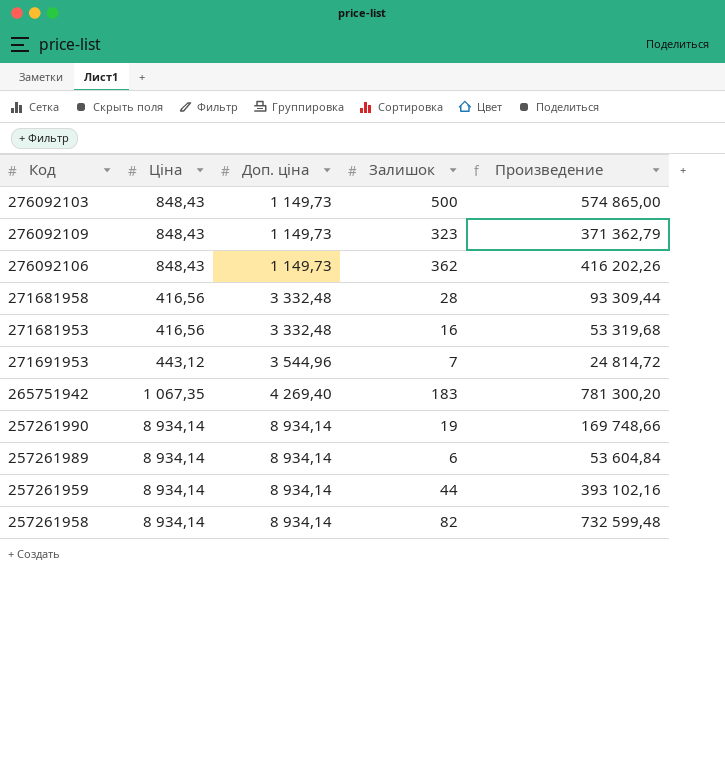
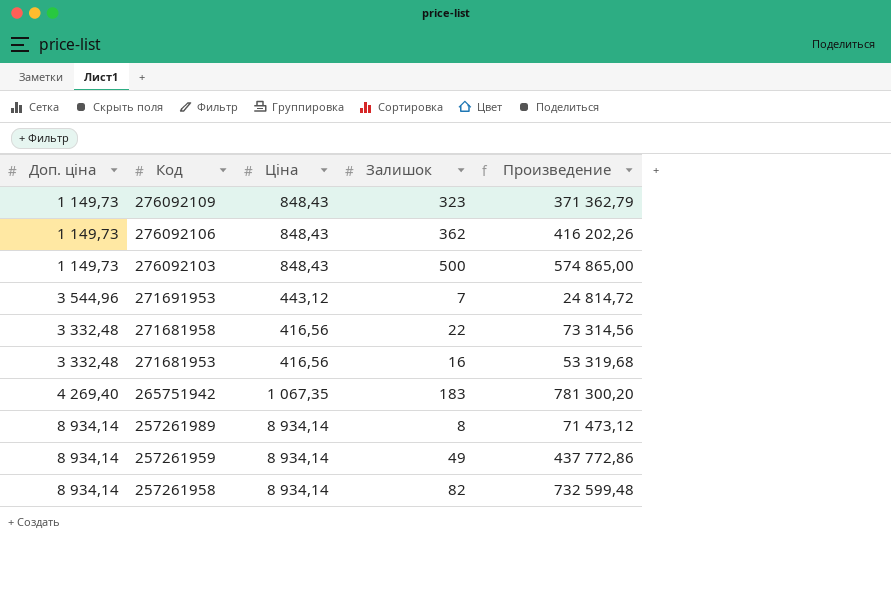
row order: Доп. ціна ascending -> Код descending
column Доп. ціна | position: 3 -> 1
row 257261990: 8 934,14 | 8 934,14 | 19 | 169 748,66 -> none
271681958 | Залишок: 28 -> 22
271681958 | Произведение: 93 309,44 -> 73 314,56
257261989 | Залишок: 6 -> 8
257261989 | Произведение: 53 604,84 -> 71 473,12
257261959 | Залишок: 44 -> 49
257261959 | Произведение: 393 102,16 -> 437 772,86

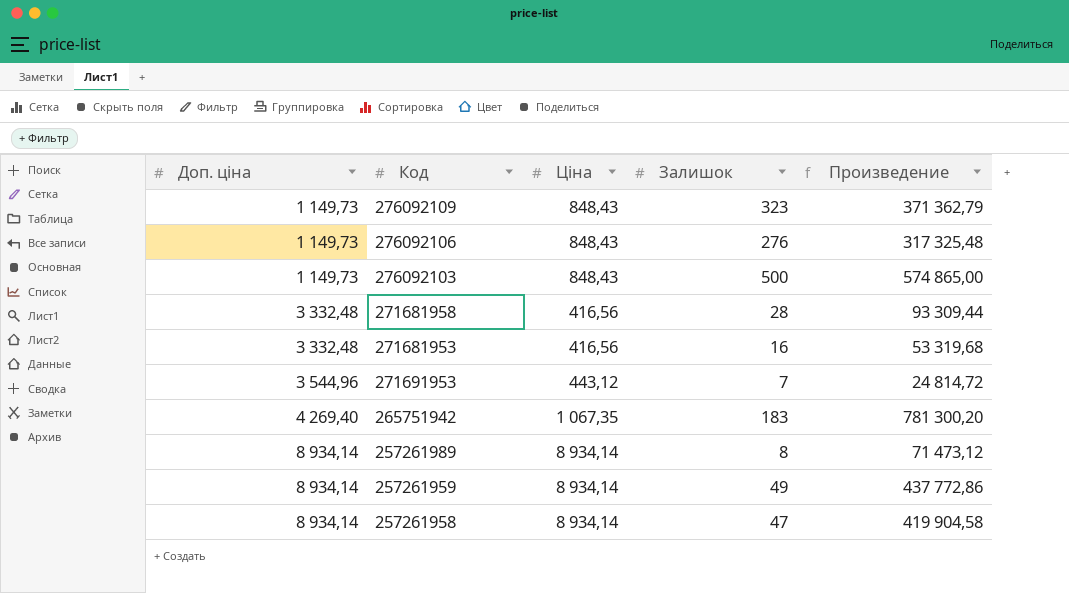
row order: Код descending -> Доп. ціна ascending
276092106 | Залишок: 362 -> 276
276092106 | Произведение: 416 202,26 -> 317 325,48
271681958 | Залишок: 22 -> 28
271681958 | Произведение: 73 314,56 -> 93 309,44
257261958 | Залишок: 82 -> 47
257261958 | Произведение: 732 599,48 -> 419 904,58

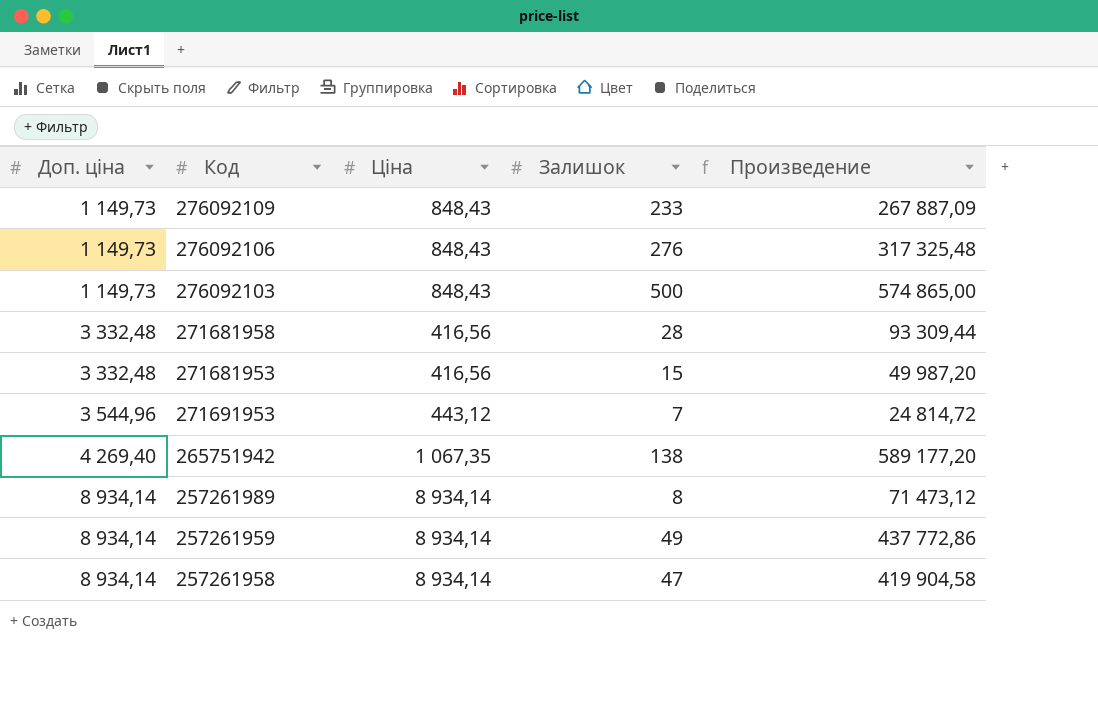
276092109 | Залишок: 323 -> 233
276092109 | Произведение: 371 362,79 -> 267 887,09
271681953 | Залишок: 16 -> 15
271681953 | Произведение: 53 319,68 -> 49 987,20
265751942 | Залишок: 183 -> 138
265751942 | Произведение: 781 300,20 -> 589 177,20

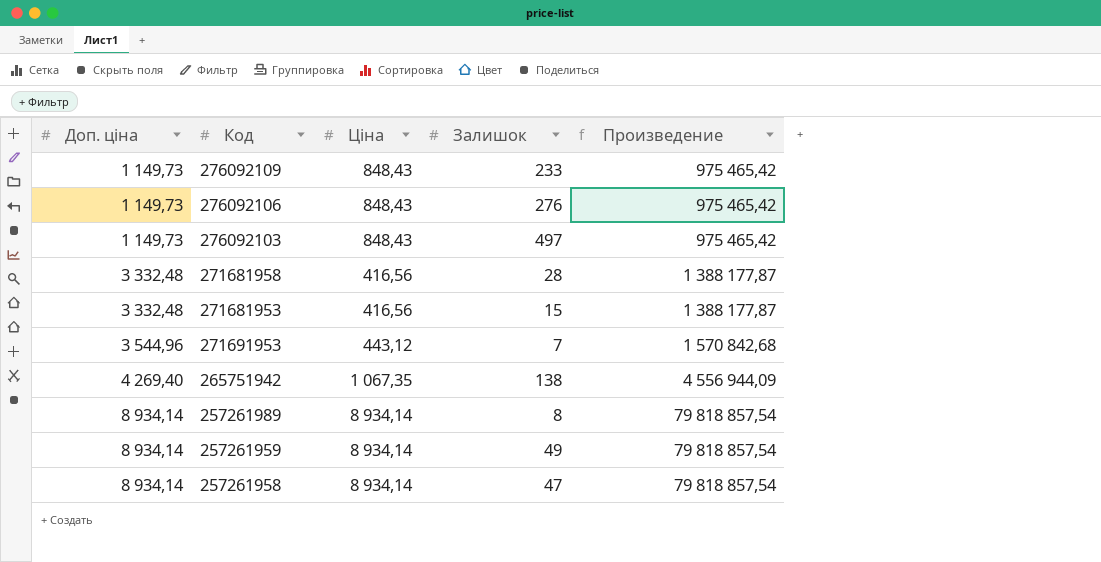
column Произведение | formula: [Доп. ціна] * [Залишок] -> [Доп. ціна] * [Ціна]
276092103 | Залишок: 500 -> 497

